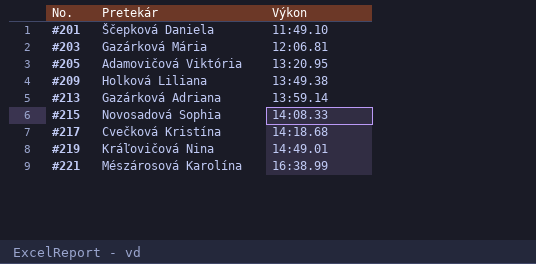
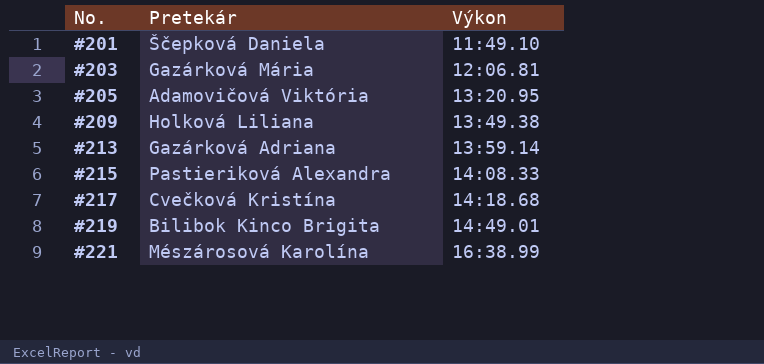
#215 | Pretekár: Novosadová Sophia -> Pastieriková Alexandra
#219 | Pretekár: Kráľovičová Nina -> Bilibok Kinco Brigita

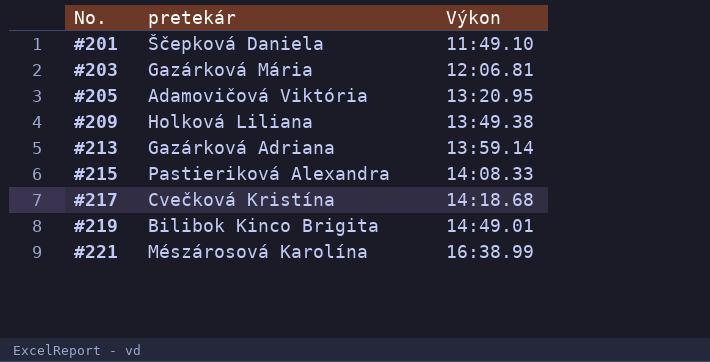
column name: Pretekár -> pretekár

